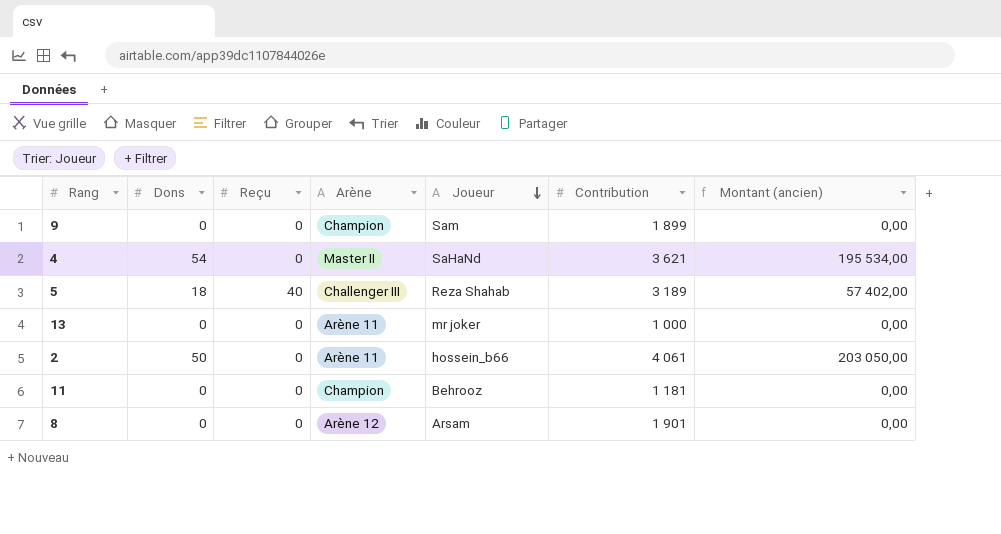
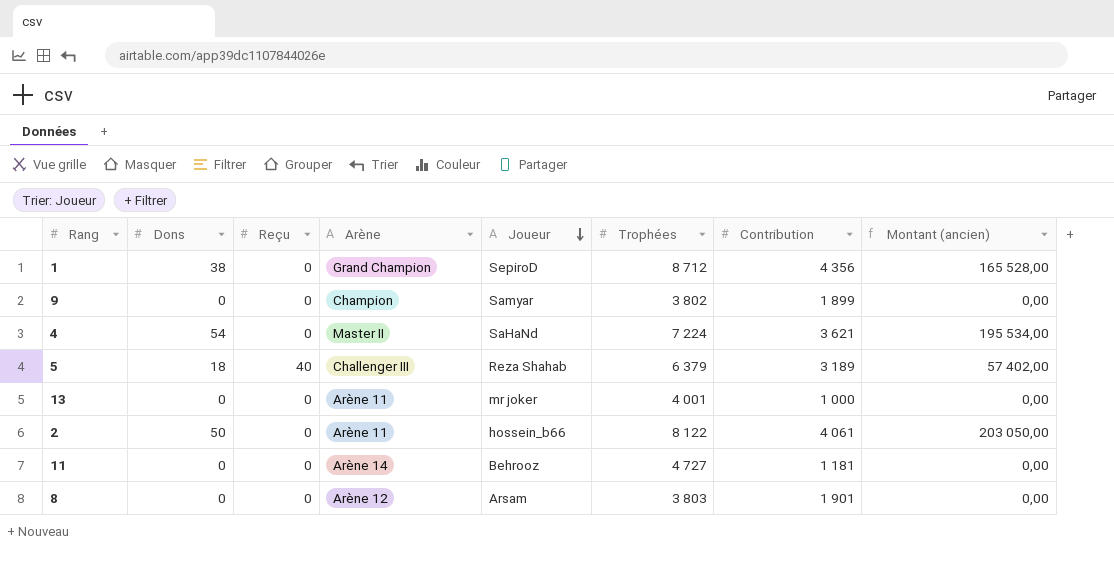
column Trophées | position: none -> 6
row 1: none -> 38 | 0 | Grand Champion | SepiroD | 8 712 | 4 356 | 165 528,00
9 | Joueur: Sam -> Samyar
11 | Arène: Champion -> Arène 14

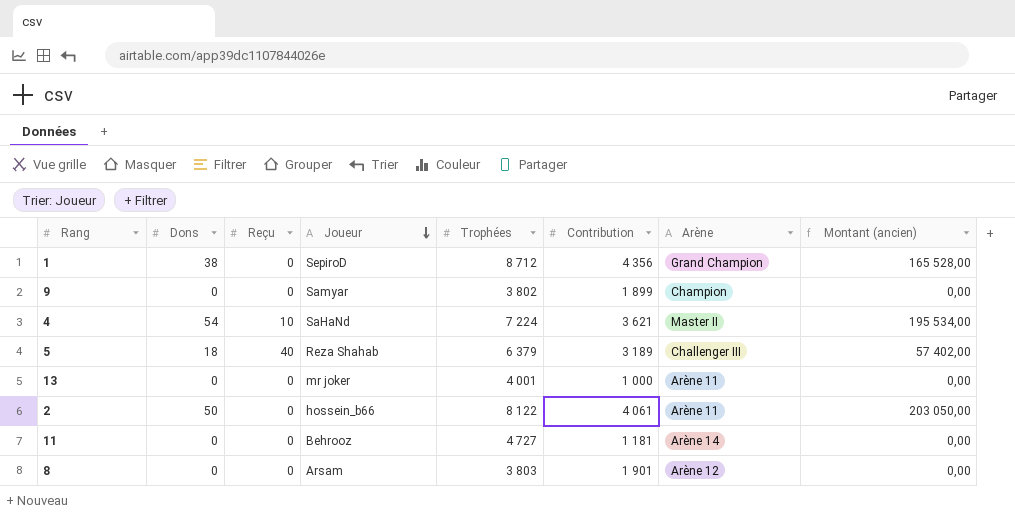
column Arène | position: 4 -> 7
4 | Reçu: 0 -> 10

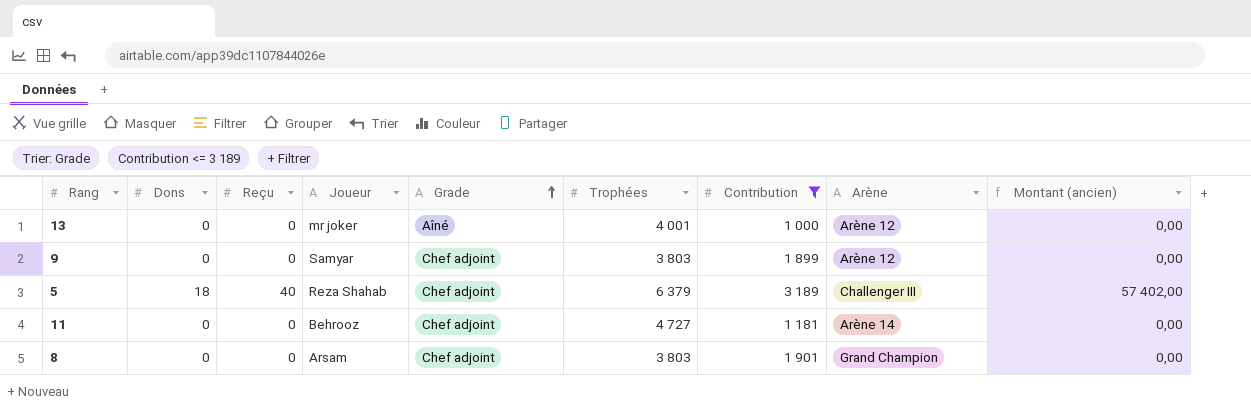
filter: none -> Contribution <= 3 189
row order: Joueur descending -> Grade ascending
column Grade | position: none -> 5
13 | Arène: Arène 11 -> Arène 12
9 | Trophées: 3 802 -> 3 803
9 | Arène: Champion -> Arène 12
8 | Arène: Arène 12 -> Grand Champion

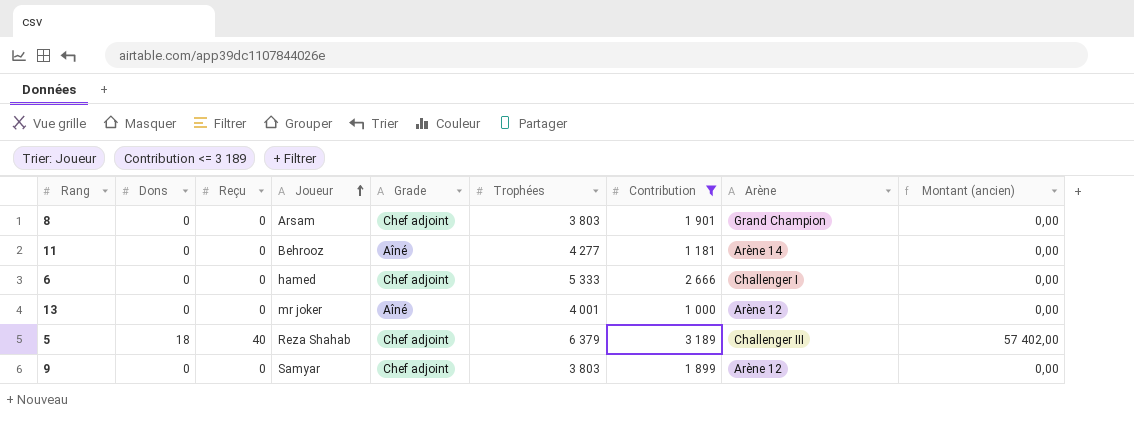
row order: Grade ascending -> Joueur ascending
11 | Grade: Chef adjoint -> Aîné
11 | Trophées: 4 727 -> 4 277
row 6: none -> 0 | 0 | hamed | Chef adjoint | 5 333 | 2 666 | Challenger I | 0,00

